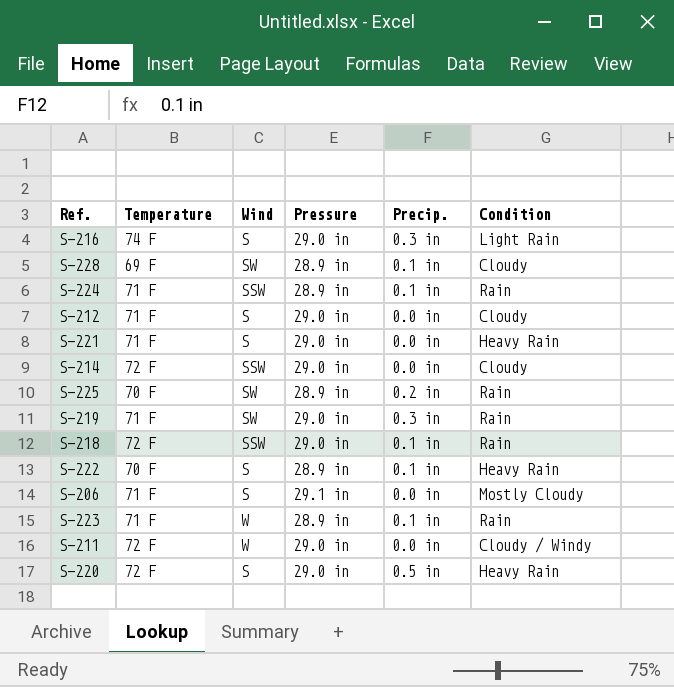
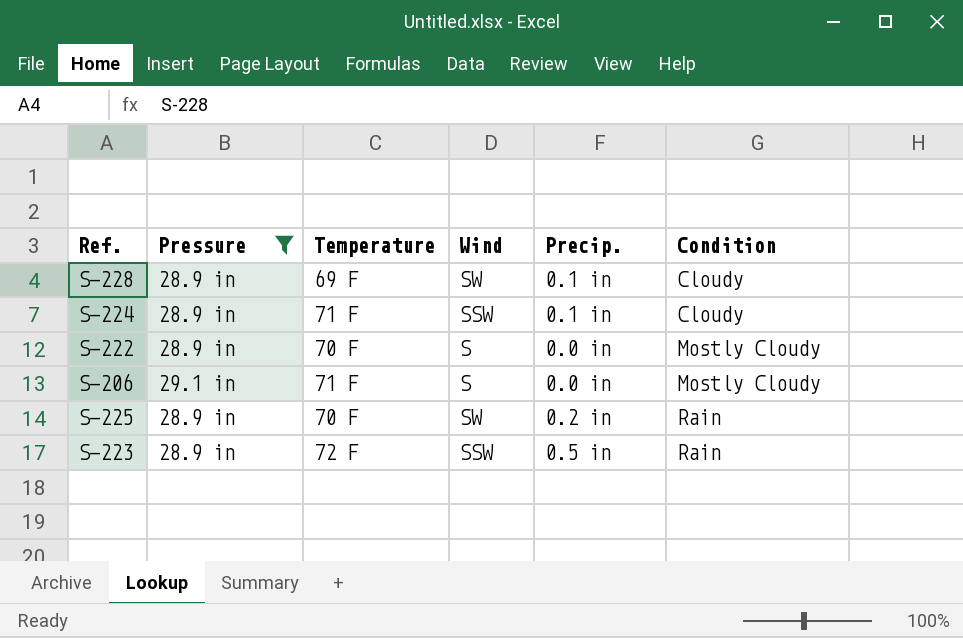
filter: none -> Pressure != 29.0 in
row order: none -> Condition ascending
column Pressure | position: 4 -> 2
S-224 | Condition: Rain -> Cloudy
S-222 | Precip.: 0.1 in -> 0.0 in
S-222 | Condition: Heavy Rain -> Mostly Cloudy
S-223 | Temperature: 71 F -> 72 F
S-223 | Wind: W -> SSW
S-223 | Precip.: 0.1 in -> 0.5 in

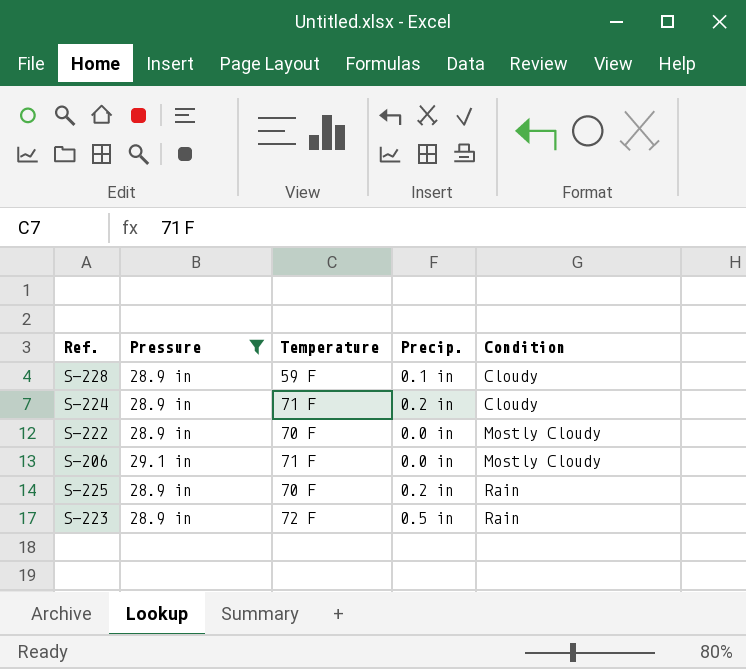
column Wind | position: 4 -> none
S-228 | Temperature: 69 F -> 59 F
S-224 | Precip.: 0.1 in -> 0.2 in

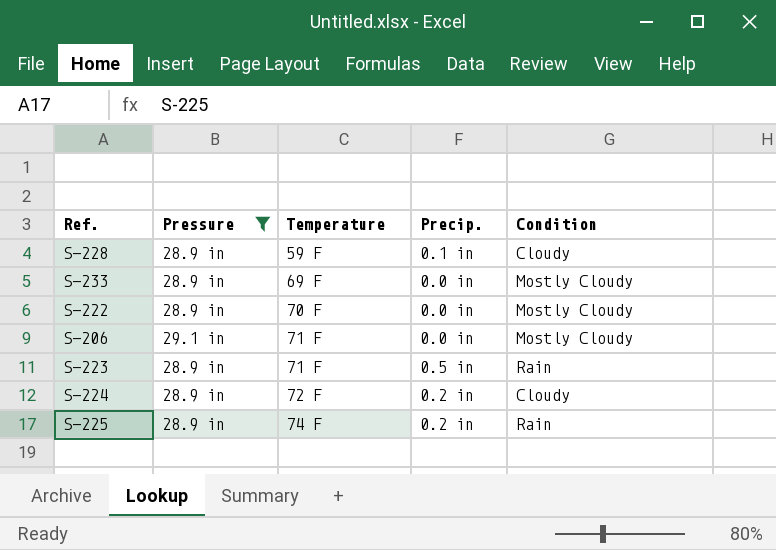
row order: Condition ascending -> Temperature ascending
row S-233: none -> 28.9 in | 69 F | 0.0 in | Mostly Cloudy
S-223 | Temperature: 72 F -> 71 F
S-224 | Temperature: 71 F -> 72 F
S-225 | Temperature: 70 F -> 74 F

